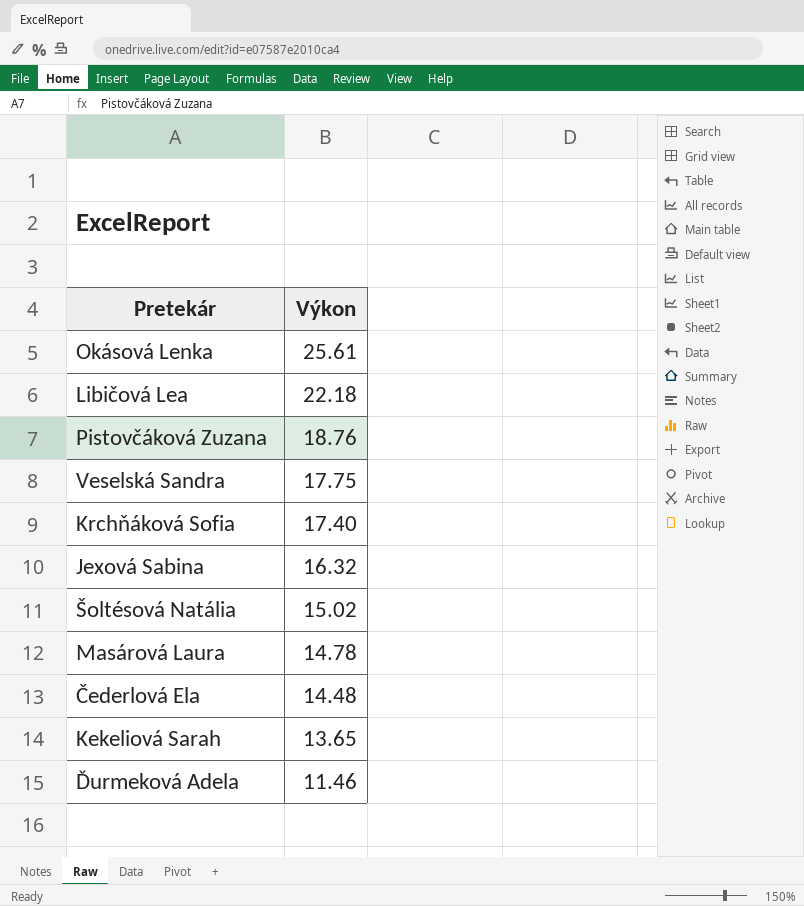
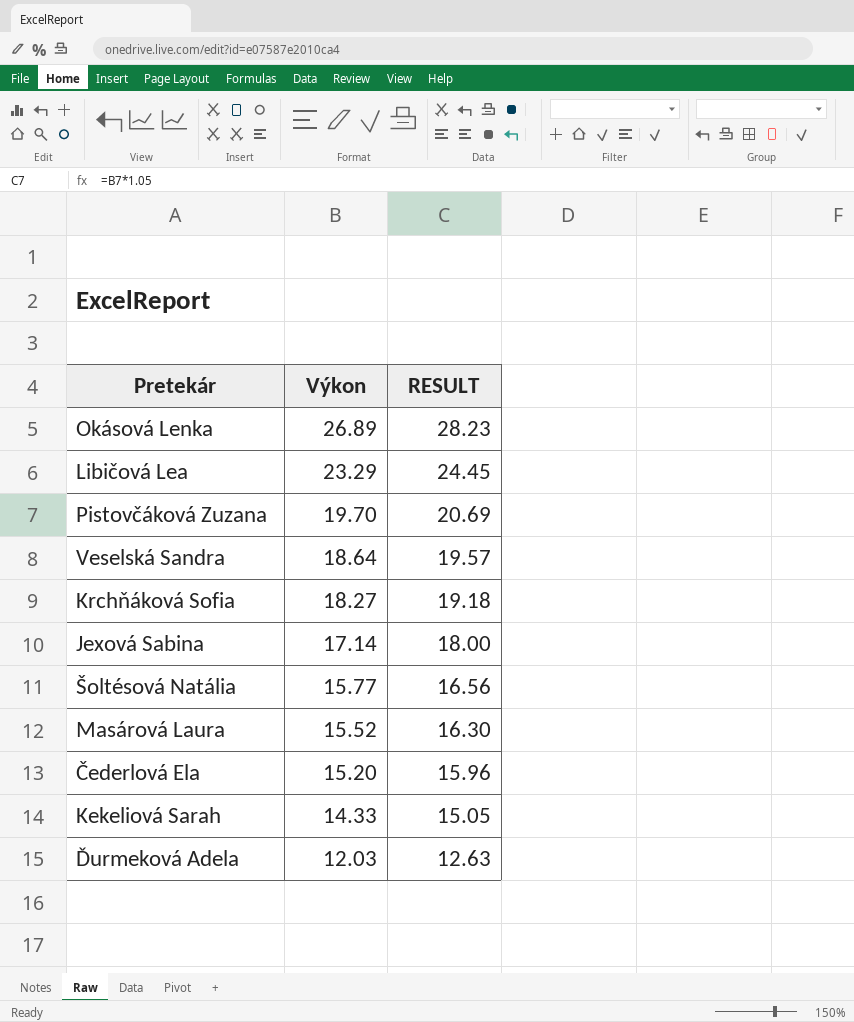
column RESULT | formula: none -> [Výkon] * 1.05
Okásová Lenka | Výkon: 25.61 -> 26.89
Libičová Lea | Výkon: 22.18 -> 23.29
Pistovčáková Zuzana | Výkon: 18.76 -> 19.70
Veselská Sandra | Výkon: 17.75 -> 18.64
Krchňáková Sofia | Výkon: 17.40 -> 18.27
Jexová Sabina | Výkon: 16.32 -> 17.14
Šoltésová Natália | Výkon: 15.02 -> 15.77
Masárová Laura | Výkon: 14.78 -> 15.52
Čederlová Ela | Výkon: 14.48 -> 15.20
Kekeliová Sarah | Výkon: 13.65 -> 14.33
Ďurmeková Adela | Výkon: 11.46 -> 12.03

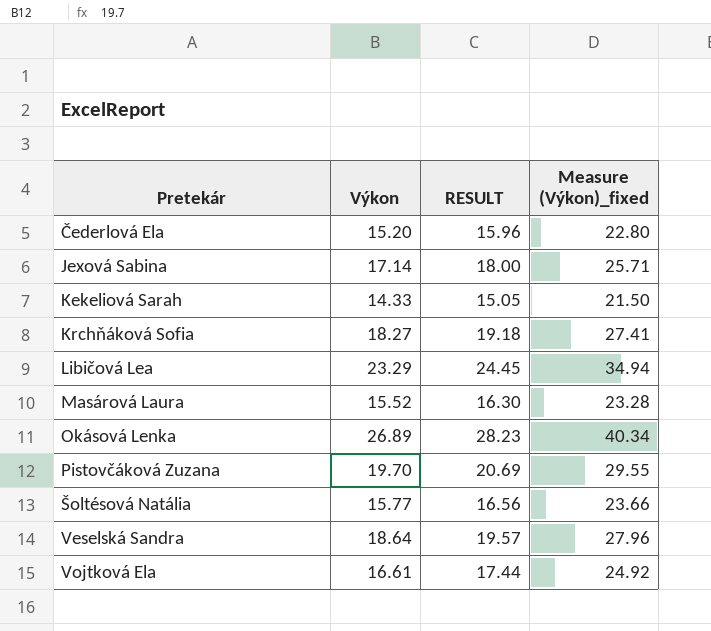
row order: Výkon descending -> Pretekár ascending
column Measure (Výkon)_fixed | formula: none -> [Výkon] * 1.5
row Ďurmeková Adela: 12.03 | 12.63 -> none
row Vojtková Ela: none -> 16.61 | 17.44 | 24.92

